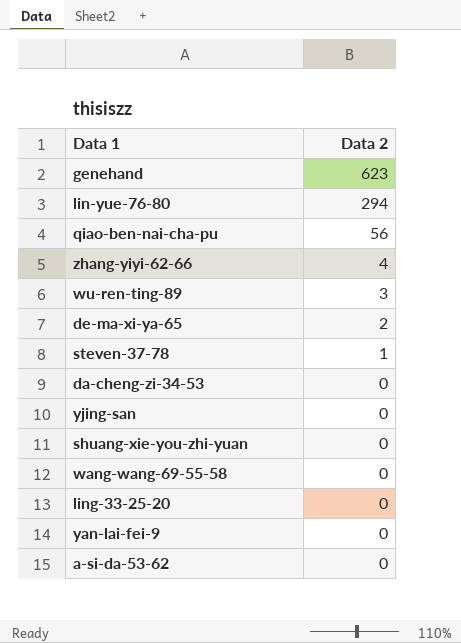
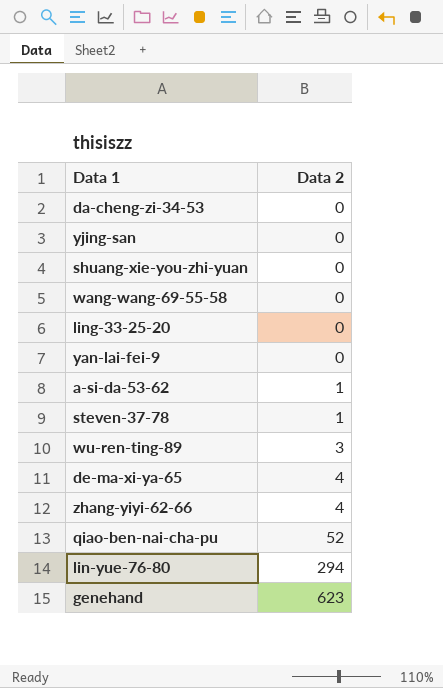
row order: Data 2 descending -> Data 2 ascending
a-si-da-53-62 | Data 2: 0 -> 1
de-ma-xi-ya-65 | Data 2: 2 -> 4
qiao-ben-nai-cha-pu | Data 2: 56 -> 52

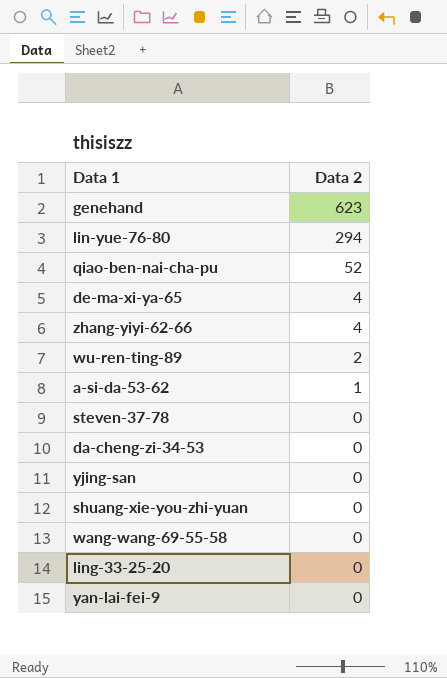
row order: Data 2 ascending -> Data 2 descending
wu-ren-ting-89 | Data 2: 3 -> 2
steven-37-78 | Data 2: 1 -> 0

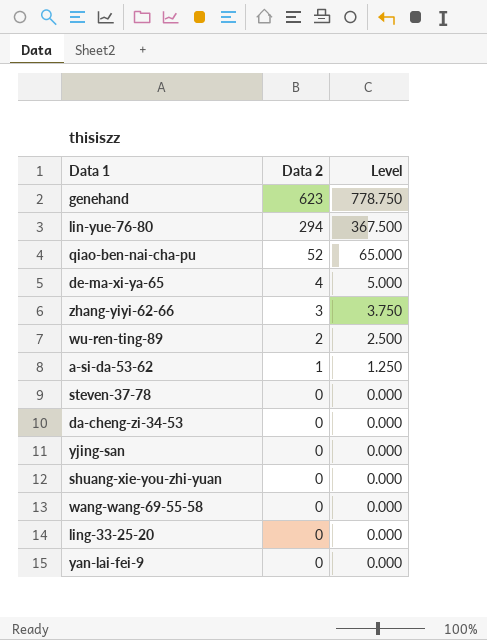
column Level | formula: none -> [Data 2] * 1.25
zhang-yiyi-62-66 | Data 2: 4 -> 3

